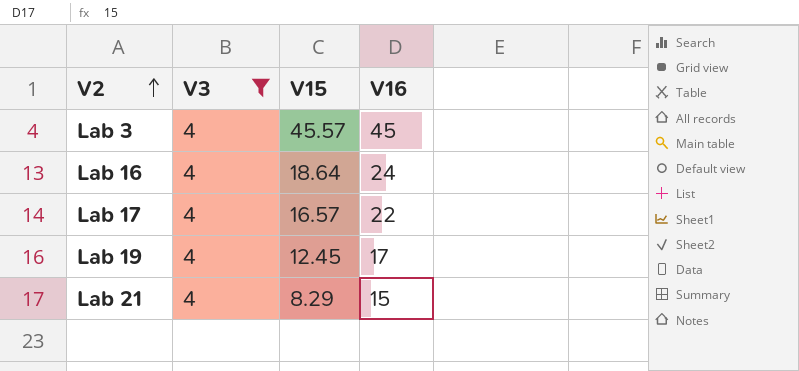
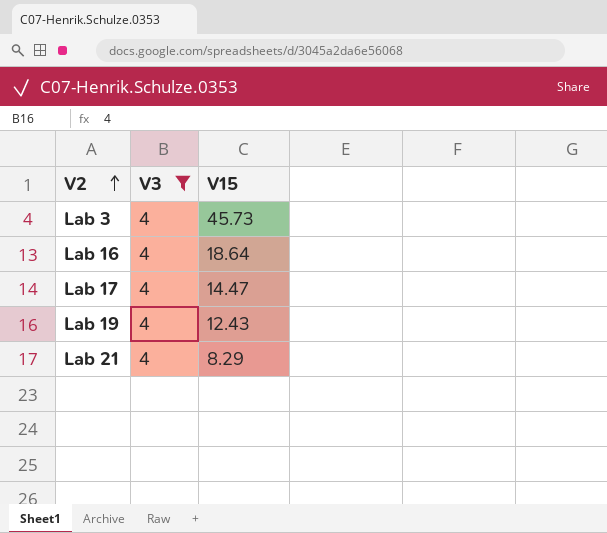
column V16 | position: 4 -> none
Lab 3 | V15: 45.57 -> 45.73
Lab 17 | V15: 16.57 -> 14.47
Lab 19 | V15: 12.45 -> 12.43

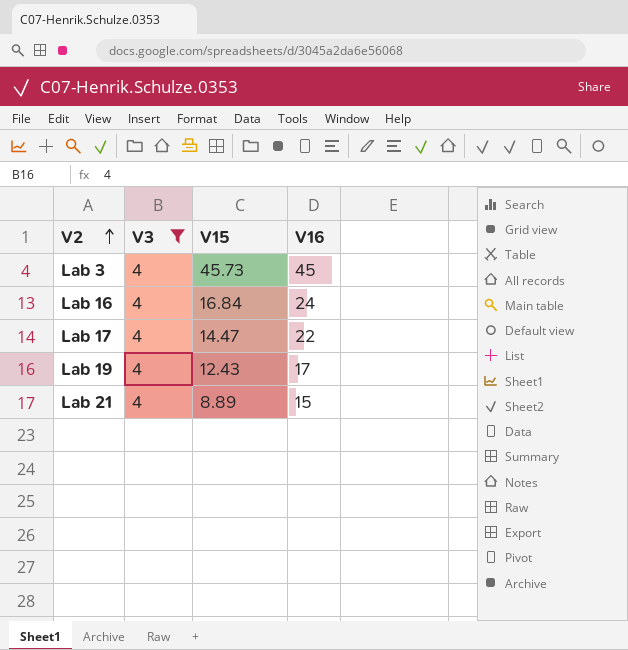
column V16 | position: none -> 4
Lab 16 | V15: 18.64 -> 16.84
Lab 21 | V15: 8.29 -> 8.89

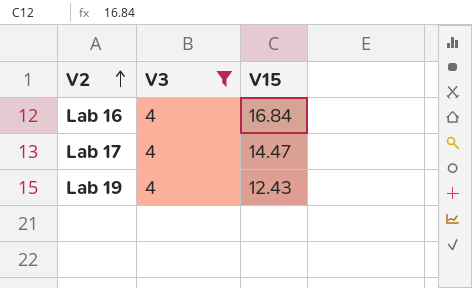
column V16 | position: 4 -> none
row Lab 3: 4 | 45.73 | 45 -> none
row Lab 21: 4 | 8.89 | 15 -> none

